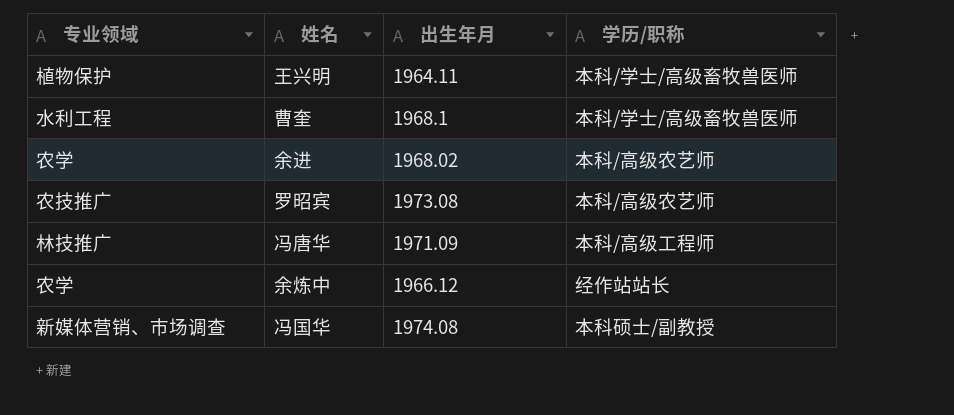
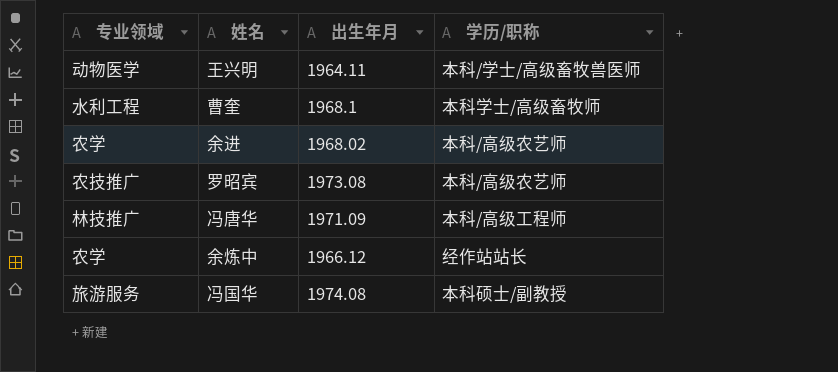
王兴明 | 专业领域: 植物保护 -> 动物医学
曹奎 | 学历/职称: 本科/学士/高级畜牧兽医师 -> 本科学士/高级畜牧师
冯国华 | 专业领域: 新媒体营销、市场调查 -> 旅游服务

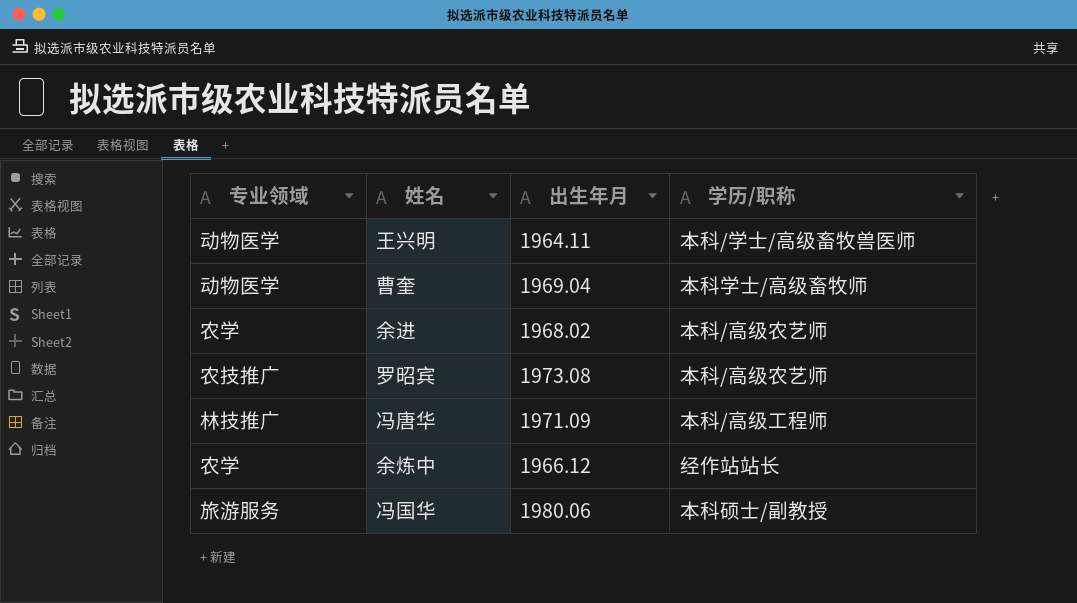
曹奎 | 专业领域: 水利工程 -> 动物医学
曹奎 | 出生年月: 1968.1 -> 1969.04
冯国华 | 出生年月: 1974.08 -> 1980.06

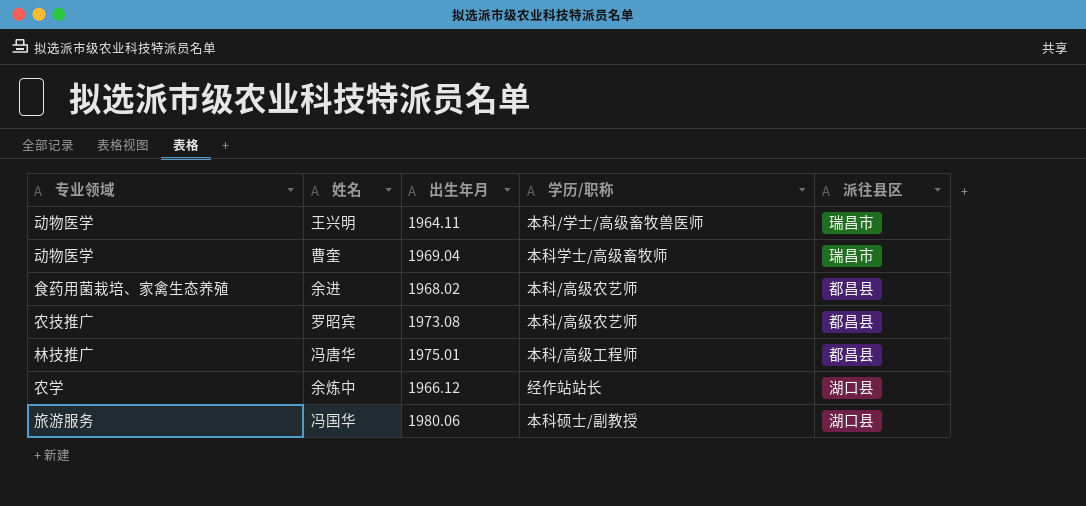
column 派往县区 | position: none -> 5
余进 | 专业领域: 农学 -> 食药用菌栽培、家禽生态养殖
冯唐华 | 出生年月: 1971.09 -> 1975.01

